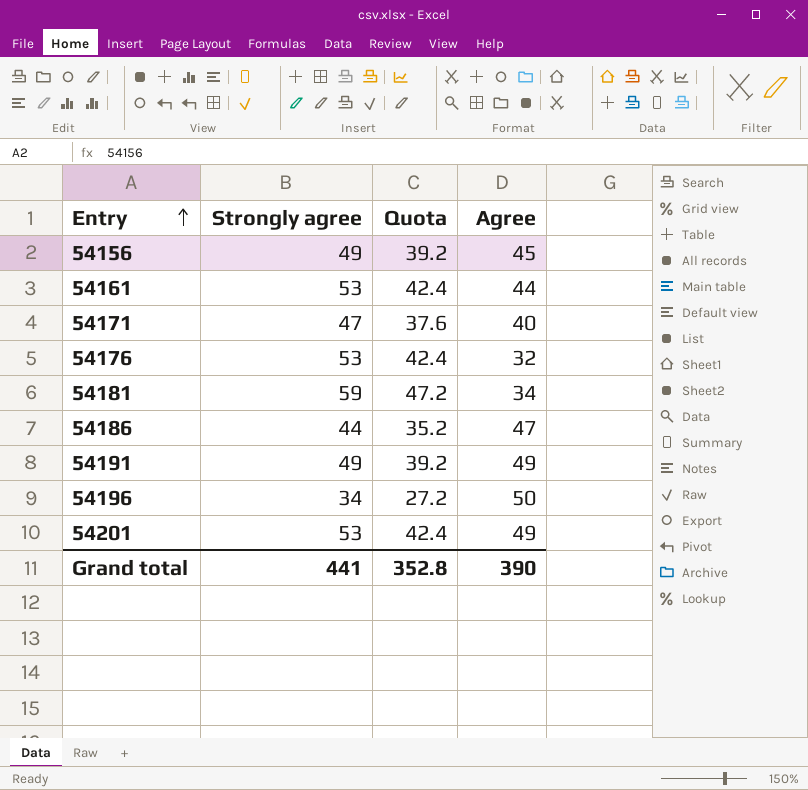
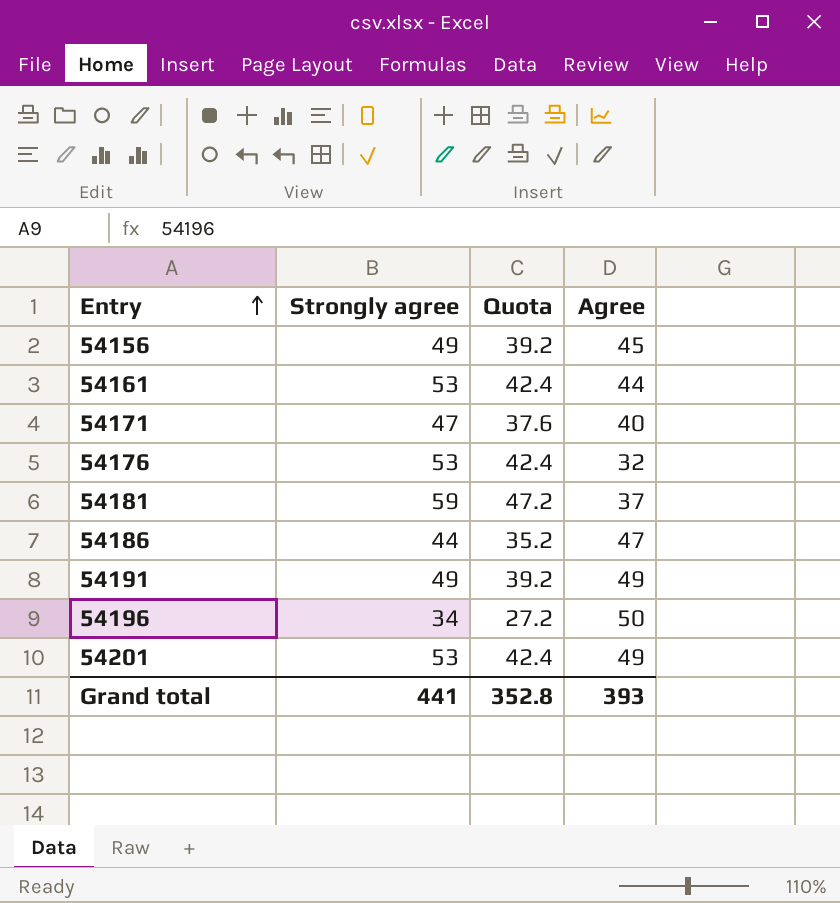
54181 | Agree: 34 -> 37
Grand total | Agree: 390 -> 393

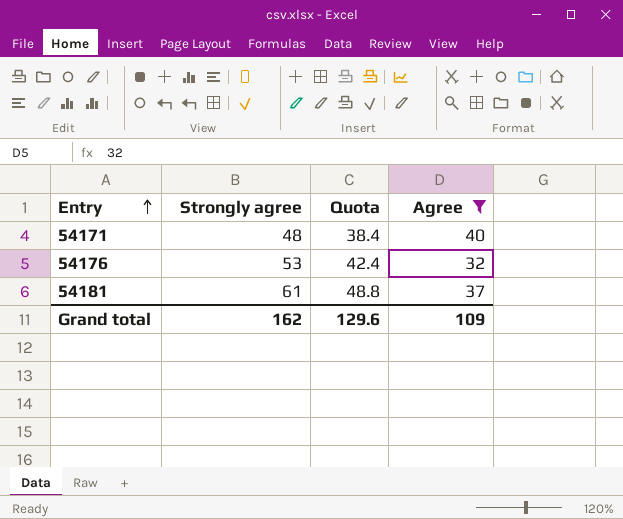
filter: none -> Agree <= 40
54171 | Strongly agree: 47 -> 48
54171 | Quota: 37.6 -> 38.4
54181 | Strongly agree: 59 -> 61
54181 | Quota: 47.2 -> 48.8
Grand total | Strongly agree: 441 -> 162
Grand total | Quota: 352.8 -> 129.6
Grand total | Agree: 393 -> 109

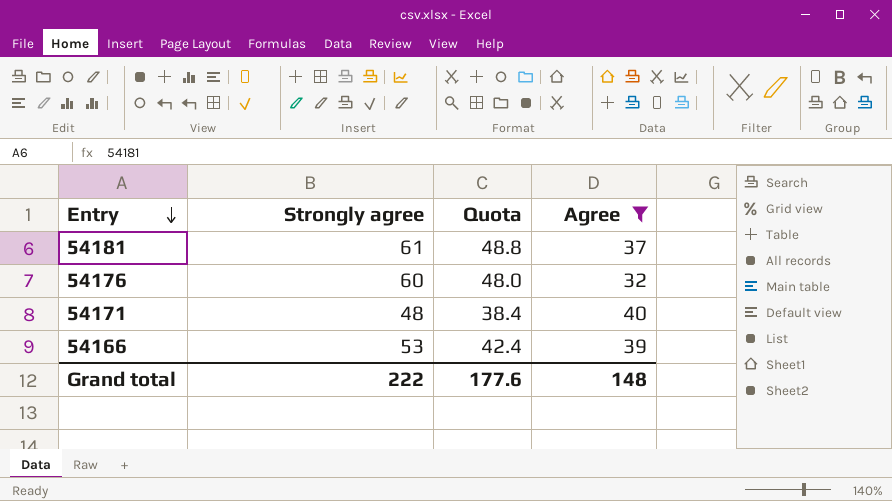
row order: Entry ascending -> Entry descending
54176 | Strongly agree: 53 -> 60
54176 | Quota: 42.4 -> 48.0
row 54166: none -> 53 | 42.4 | 39
Grand total | Strongly agree: 162 -> 222
Grand total | Quota: 129.6 -> 177.6
Grand total | Agree: 109 -> 148

